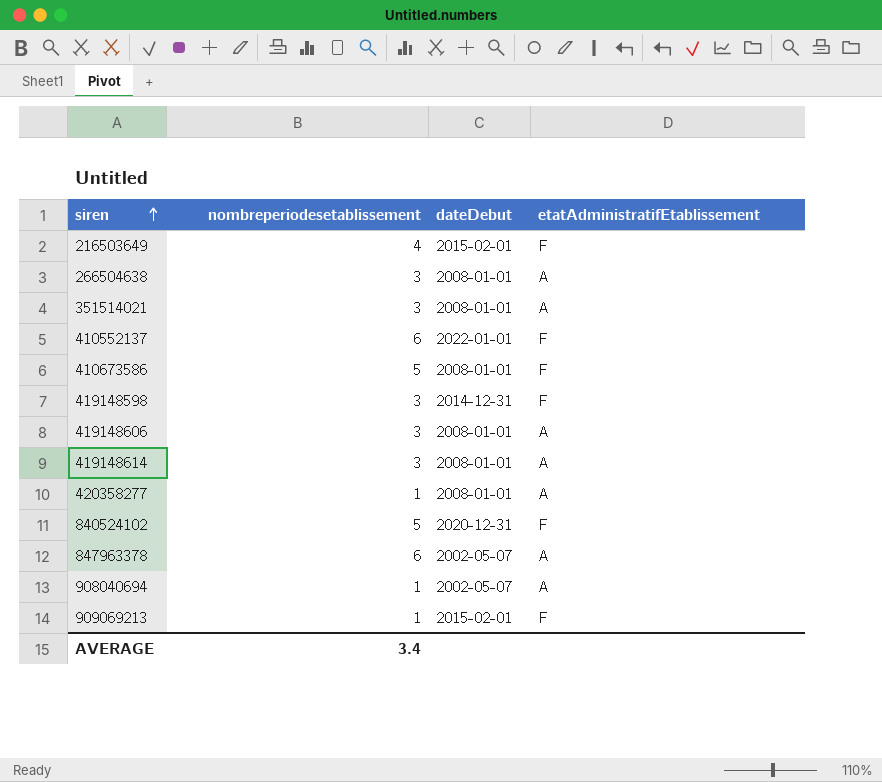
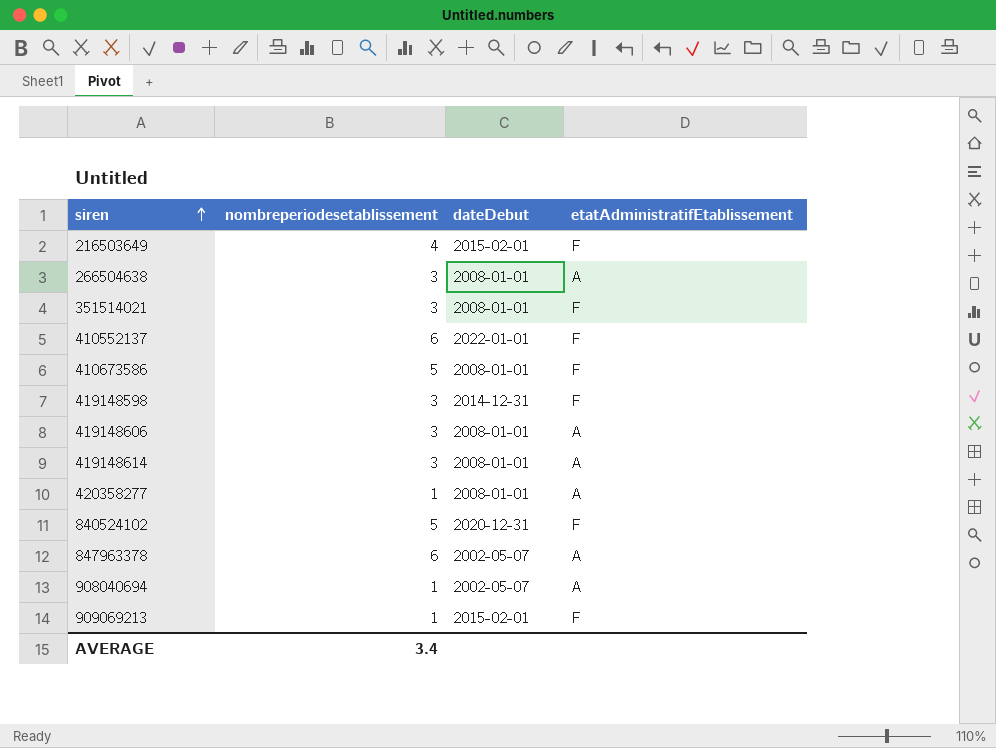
351514021 | etatAdministratifEtablissement: A -> F

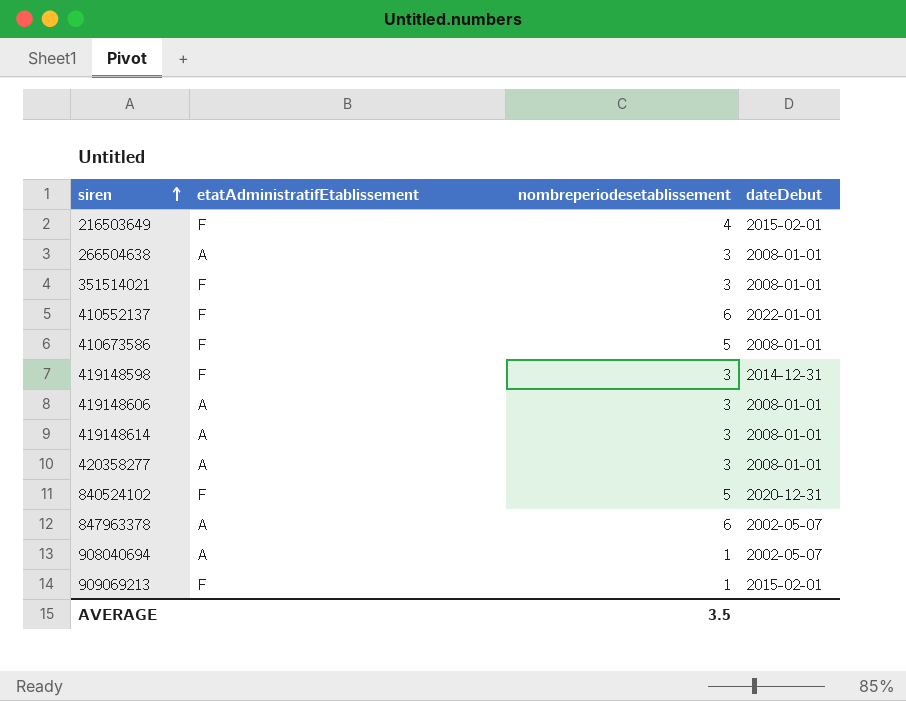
column etatAdministratifEtablissement | position: 4 -> 2
420358277 | nombreperiodesetablissement: 1 -> 3
AVERAGE | nombreperiodesetablissement: 3.4 -> 3.5

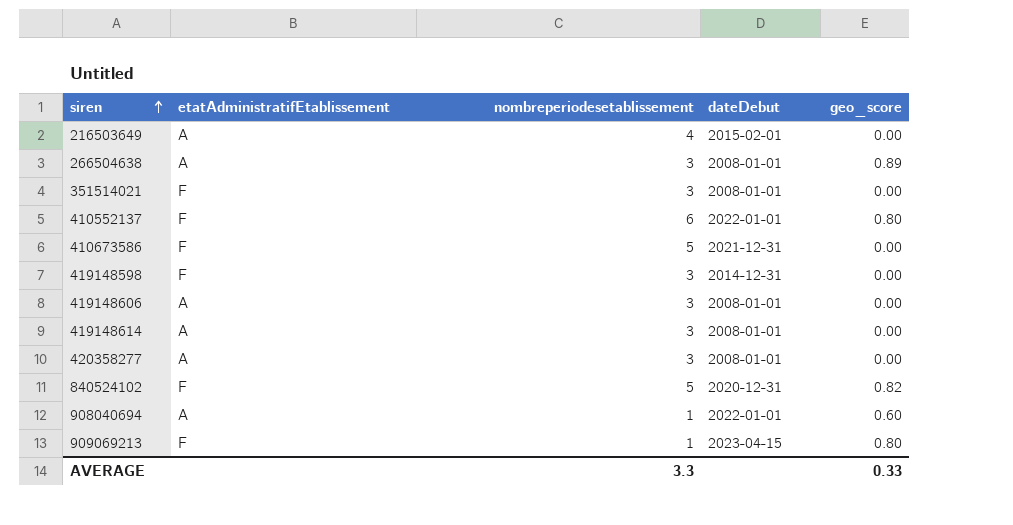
column geo_score | position: none -> 5
row 847963378: A | 6 | 2002-05-07 -> none
216503649 | etatAdministratifEtablissement: F -> A
410673586 | dateDebut: 2008-01-01 -> 2021-12-31
908040694 | dateDebut: 2002-05-07 -> 2022-01-01
909069213 | dateDebut: 2015-02-01 -> 2023-04-15
AVERAGE | nombreperiodesetablissement: 3.5 -> 3.3

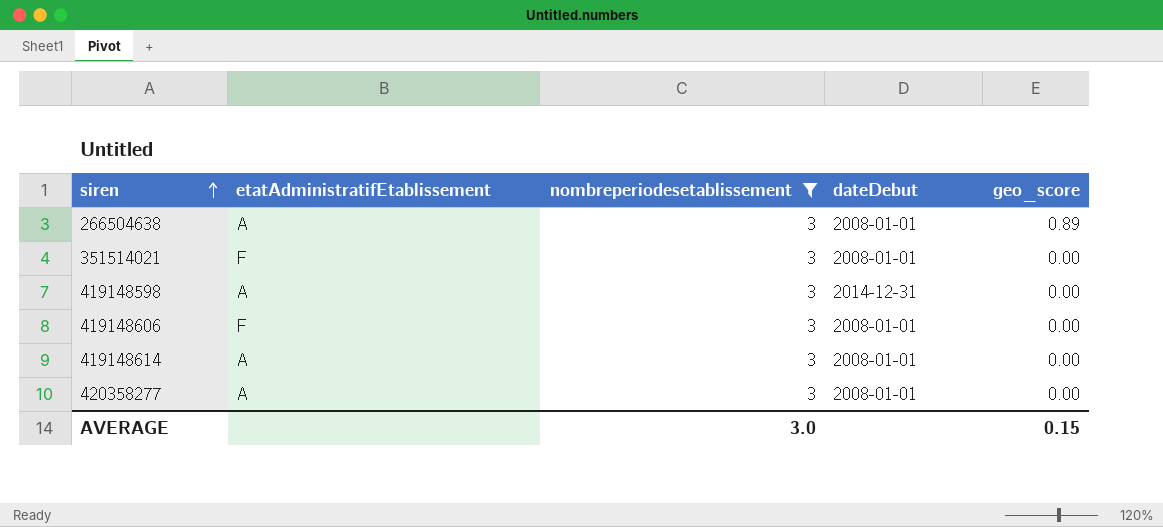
filter: none -> nombreperiodesetablissement = 3
419148598 | etatAdministratifEtablissement: F -> A
419148606 | etatAdministratifEtablissement: A -> F
AVERAGE | nombreperiodesetablissement: 3.3 -> 3.0
AVERAGE | geo_score: 0.33 -> 0.15

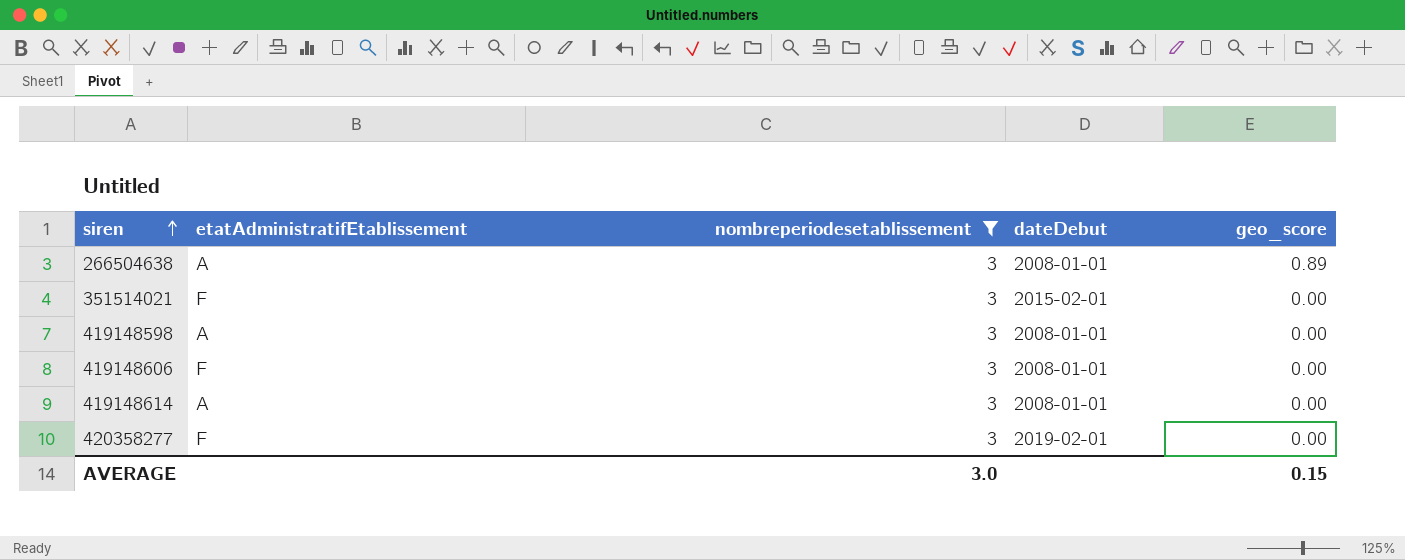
351514021 | dateDebut: 2008-01-01 -> 2015-02-01
419148598 | dateDebut: 2014-12-31 -> 2008-01-01
420358277 | etatAdministratifEtablissement: A -> F
420358277 | dateDebut: 2008-01-01 -> 2019-02-01

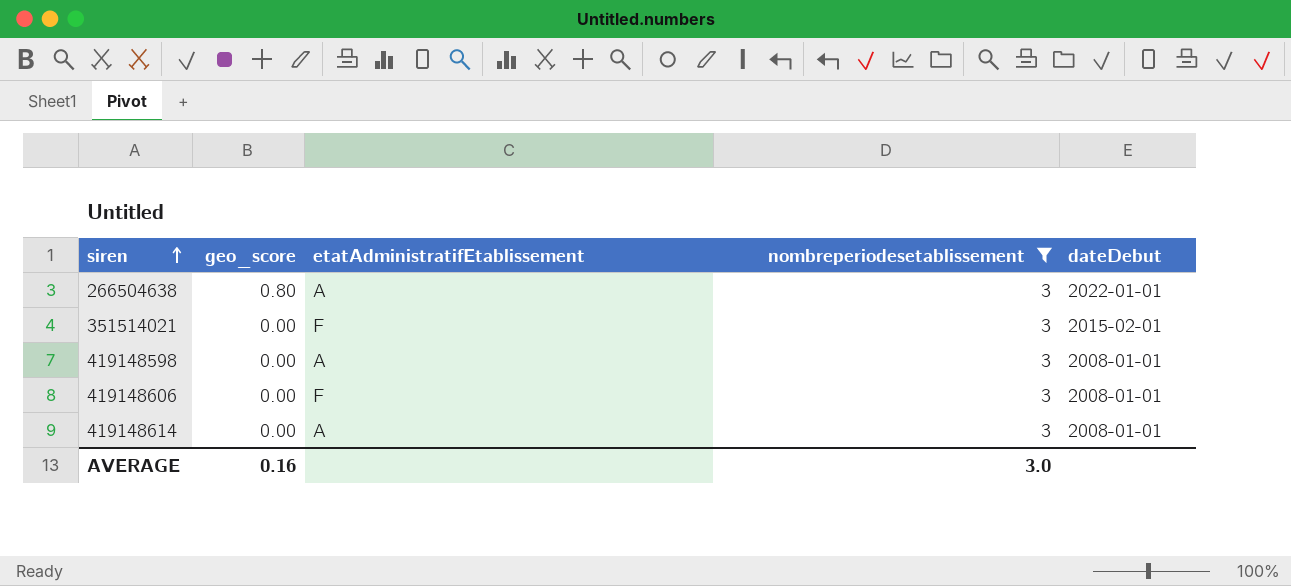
column geo_score | position: 5 -> 2
row 420358277: F | 3 | 2019-02-01 | 0.00 -> none
266504638 | geo_score: 0.89 -> 0.80
266504638 | dateDebut: 2008-01-01 -> 2022-01-01
AVERAGE | geo_score: 0.15 -> 0.16

